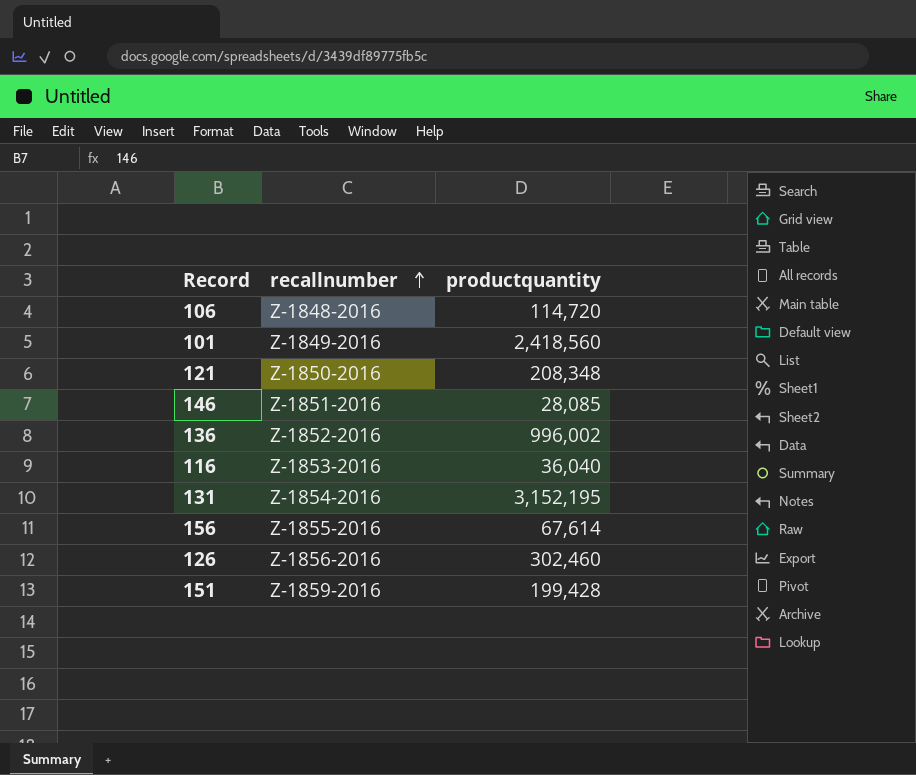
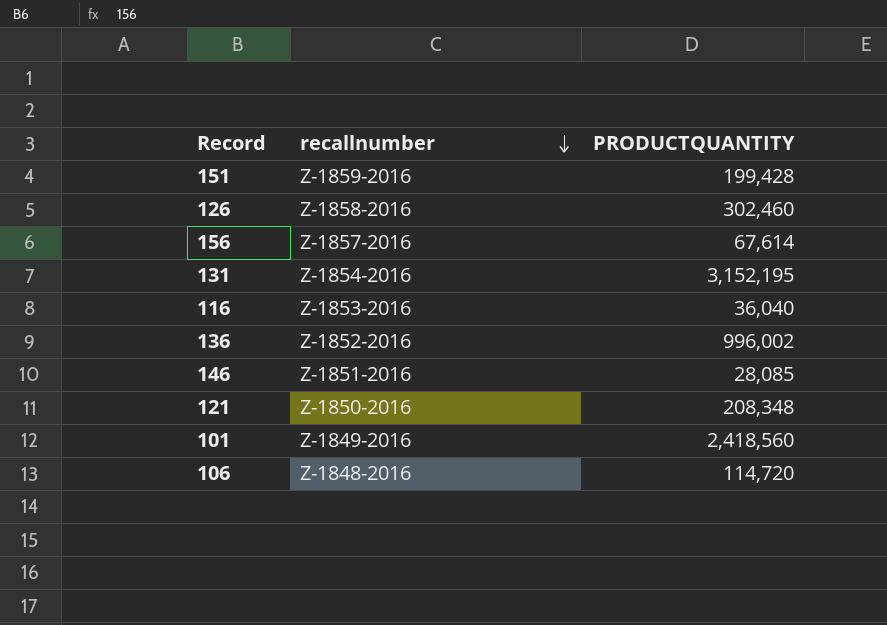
row order: recallnumber ascending -> recallnumber descending
column name: productquantity -> PRODUCTQUANTITY
126 | recallnumber: Z-1856-2016 -> Z-1858-2016
156 | recallnumber: Z-1855-2016 -> Z-1857-2016

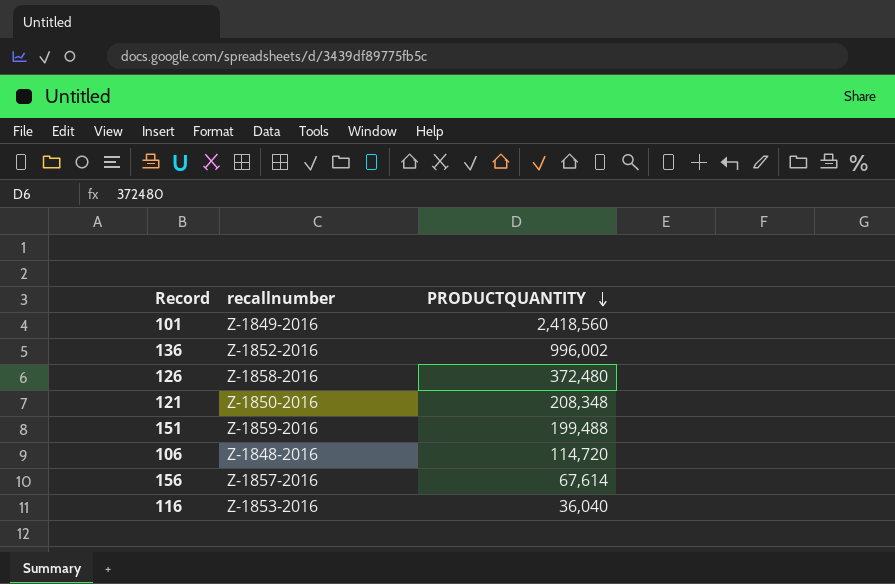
row order: recallnumber descending -> PRODUCTQUANTITY descending
row 131: Z-1854-2016 | 3,152,195 -> none
row 146: Z-1851-2016 | 28,085 -> none
126 | PRODUCTQUANTITY: 302,460 -> 372,480
151 | PRODUCTQUANTITY: 199,428 -> 199,488

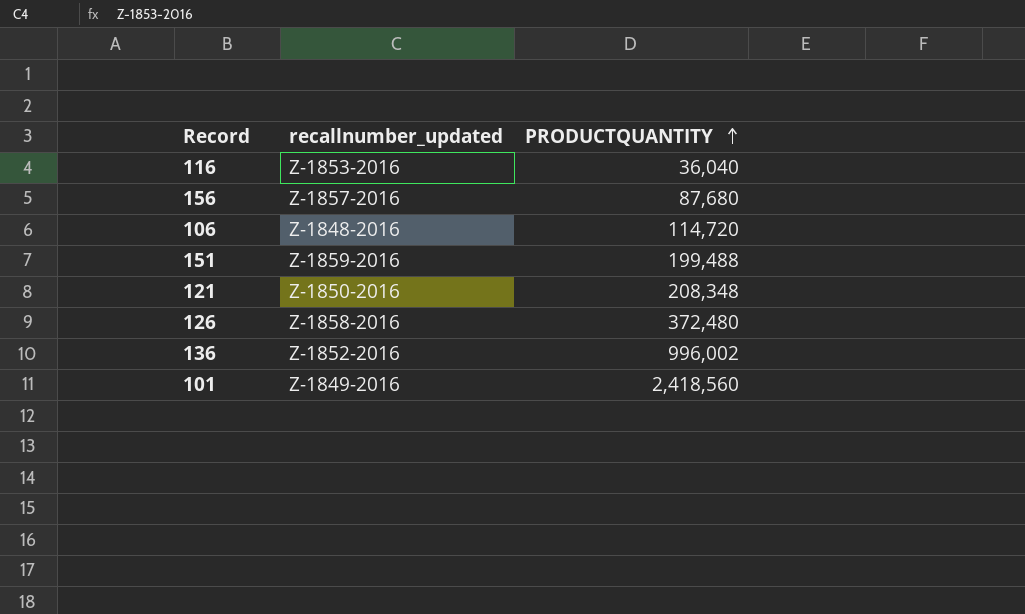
row order: PRODUCTQUANTITY descending -> PRODUCTQUANTITY ascending
column name: recallnumber -> recallnumber_updated
156 | PRODUCTQUANTITY: 67,614 -> 87,680

